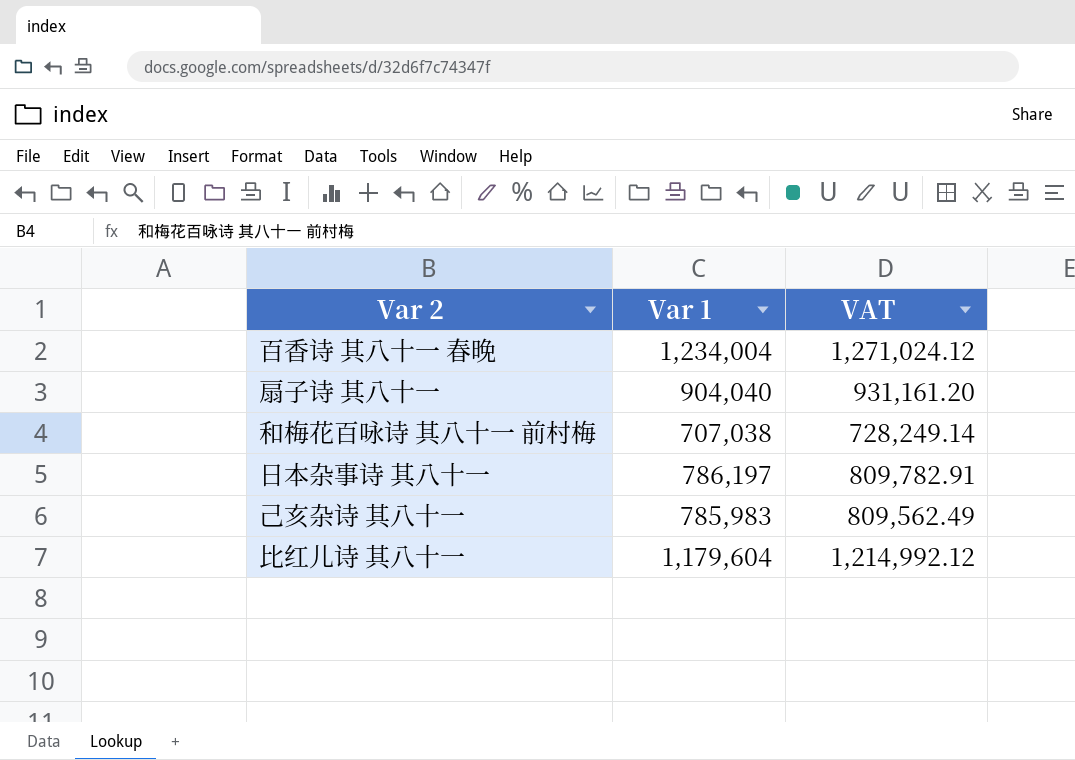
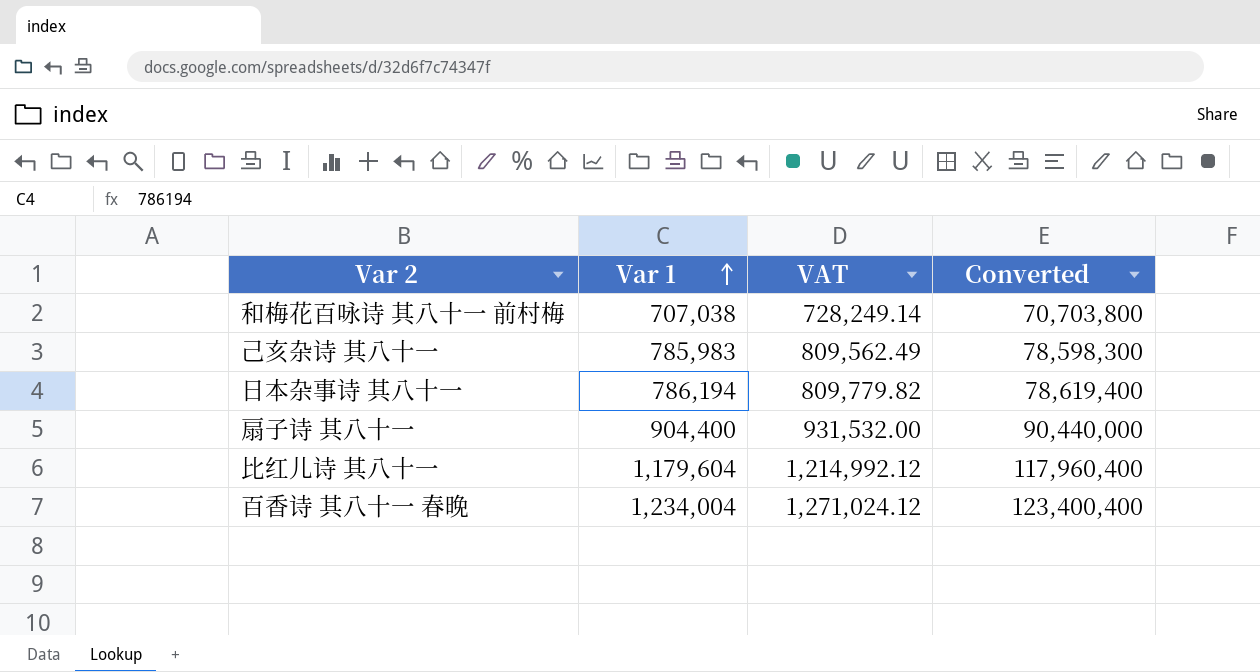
row order: none -> Var 1 ascending
column Converted | formula: none -> [Var 1] * 100
日本杂事诗 其八十一 | Var 1: 786,197 -> 786,194
日本杂事诗 其八十一 | VAT: 809,782.91 -> 809,779.82
扇子诗 其八十一 | Var 1: 904,040 -> 904,400
扇子诗 其八十一 | VAT: 931,161.20 -> 931,532.00

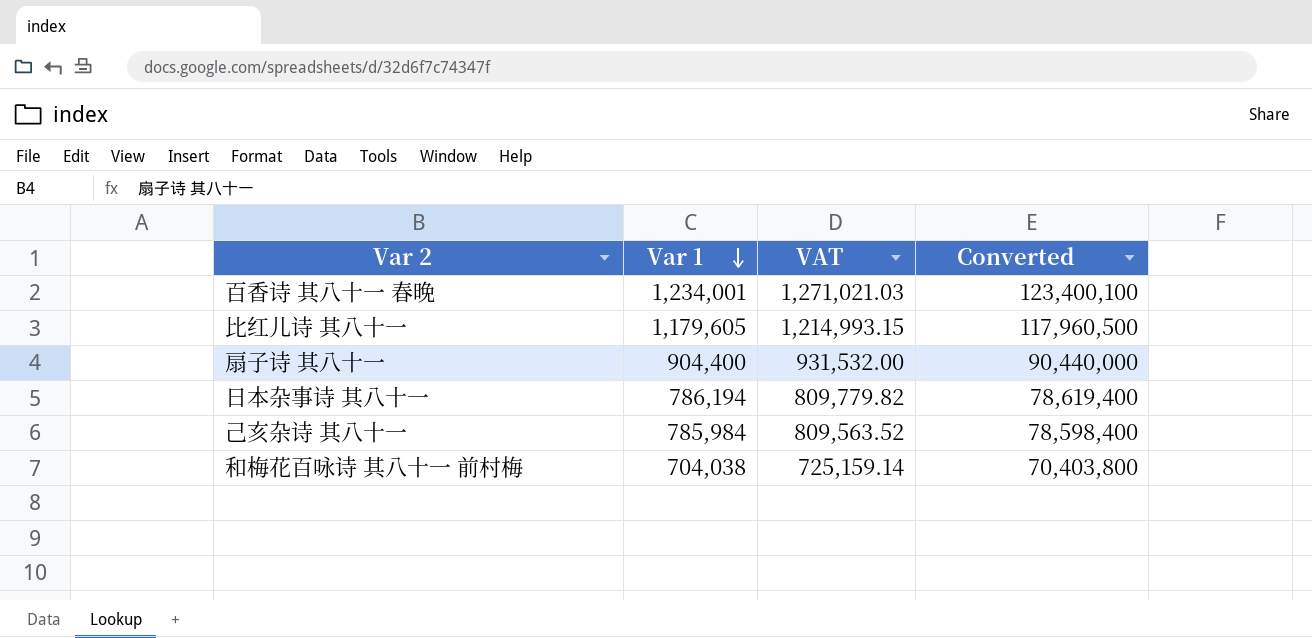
row order: Var 1 ascending -> Var 1 descending
百香诗 其八十一 春晚 | Var 1: 1,234,004 -> 1,234,001
百香诗 其八十一 春晚 | VAT: 1,271,024.12 -> 1,271,021.03
百香诗 其八十一 春晚 | Converted: 123,400,400 -> 123,400,100
比红儿诗 其八十一 | Var 1: 1,179,604 -> 1,179,605
比红儿诗 其八十一 | VAT: 1,214,992.12 -> 1,214,993.15
比红儿诗 其八十一 | Converted: 117,960,400 -> 117,960,500
己亥杂诗 其八十一 | Var 1: 785,983 -> 785,984
己亥杂诗 其八十一 | VAT: 809,562.49 -> 809,563.52
己亥杂诗 其八十一 | Converted: 78,598,300 -> 78,598,400
和梅花百咏诗 其八十一 前村梅 | Var 1: 707,038 -> 704,038
和梅花百咏诗 其八十一 前村梅 | VAT: 728,249.14 -> 725,159.14
和梅花百咏诗 其八十一 前村梅 | Converted: 70,703,800 -> 70,403,800

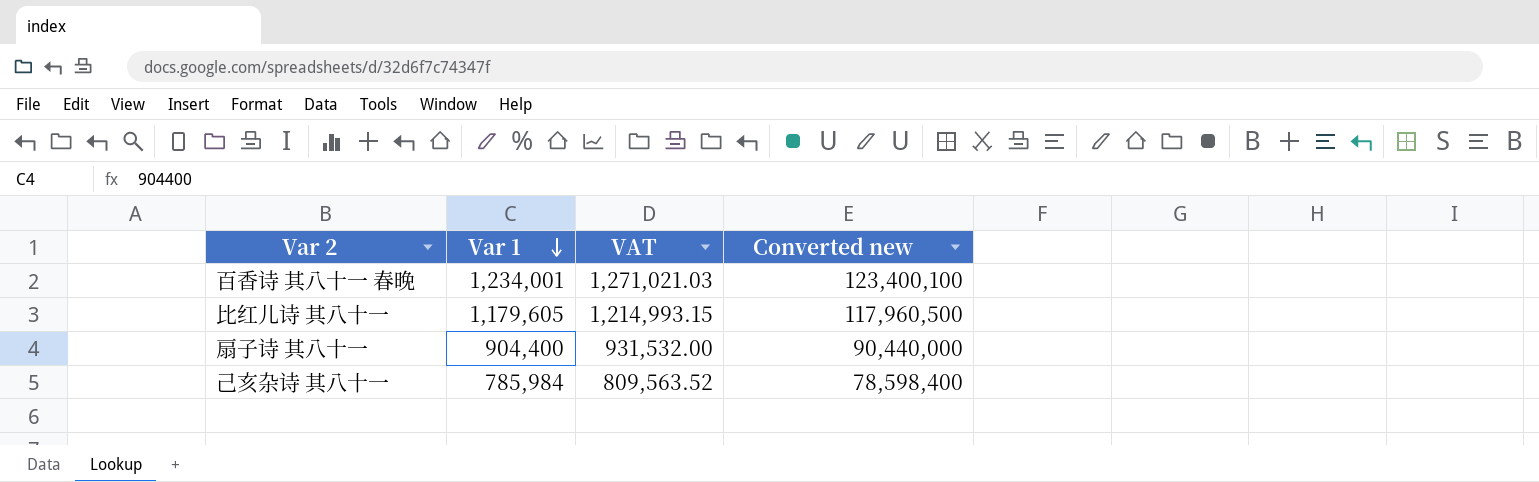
column name: Converted -> Converted new
row 日本杂事诗 其八十一: 786,194 | 809,779.82 | 78,619,400 -> none
row 和梅花百咏诗 其八十一 前村梅: 704,038 | 725,159.14 | 70,403,800 -> none

